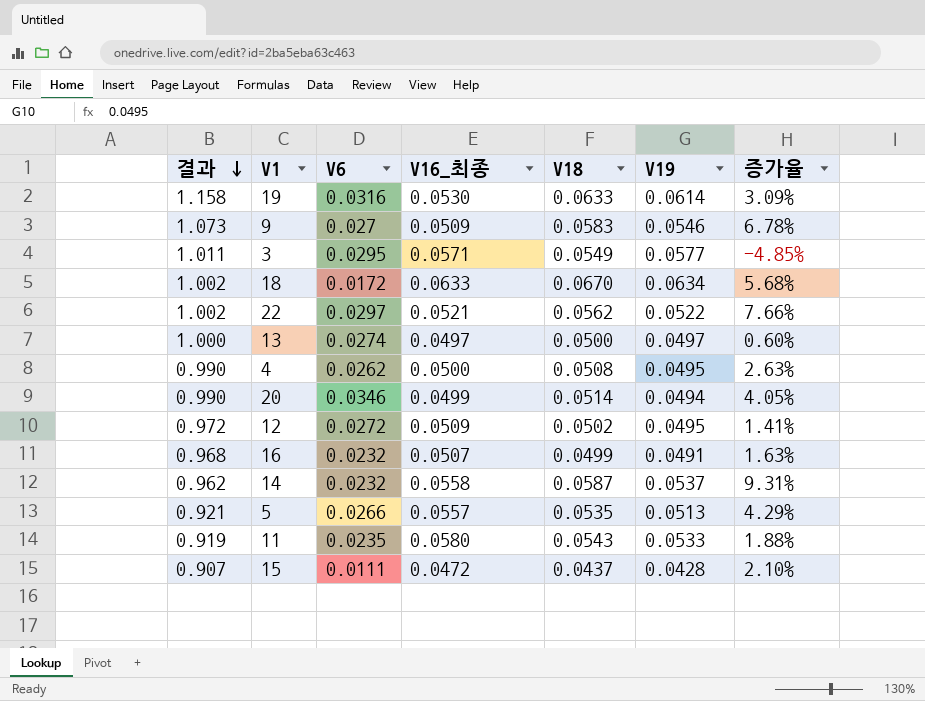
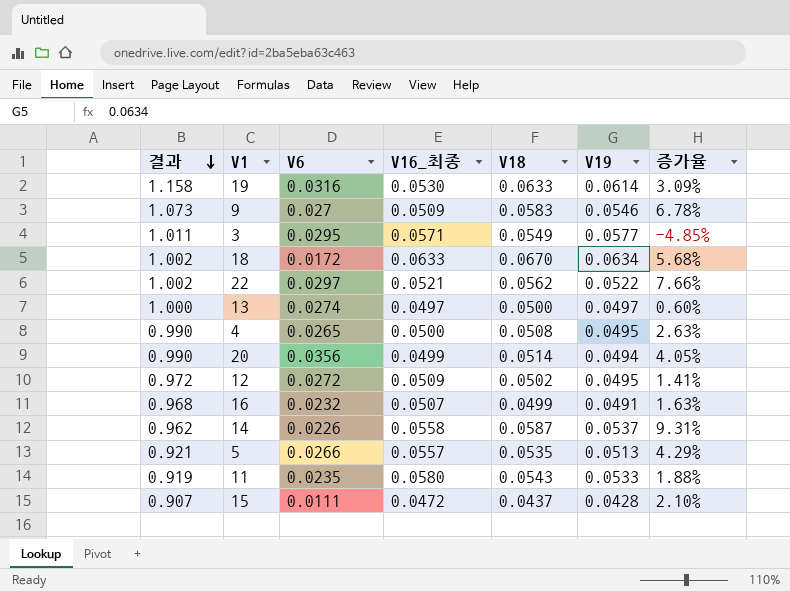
4 | V6: 0.0262 -> 0.0265
20 | V6: 0.0346 -> 0.0356
14 | V6: 0.0232 -> 0.0226

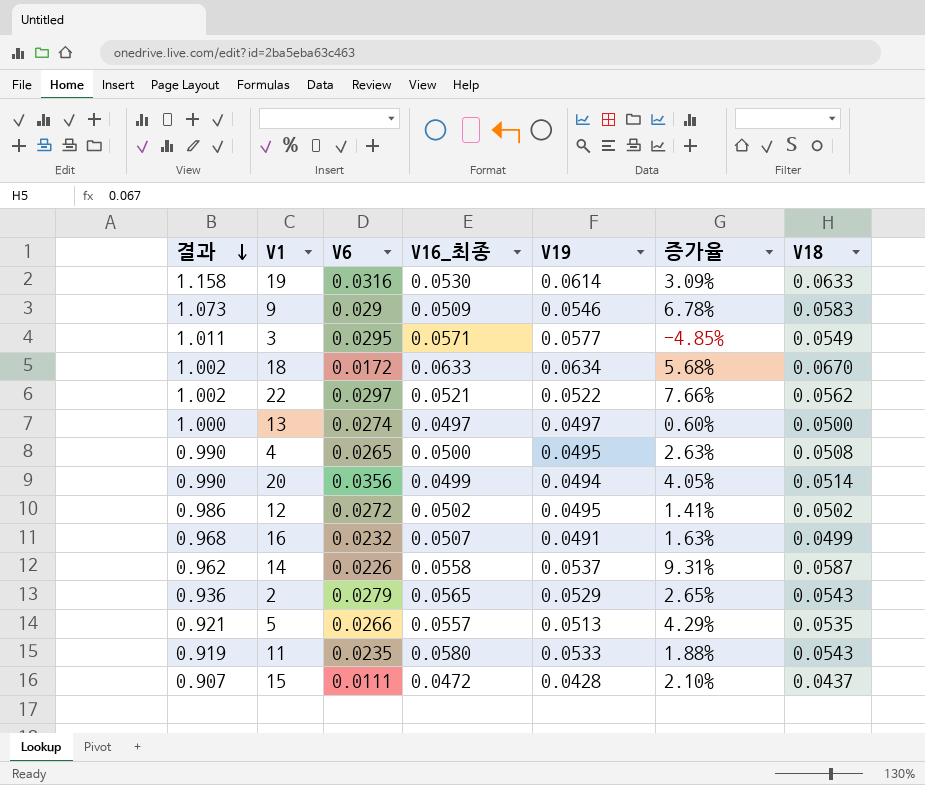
column V18 | position: 5 -> 7
9 | V6: 0.027 -> 0.029
12 | 결과: 0.972 -> 0.986
12 | V16_최종: 0.0509 -> 0.0502
row 2: none -> 0.936 | 0.0279 | 0.0565 | 0.0529 | 2.65% | 0.0543

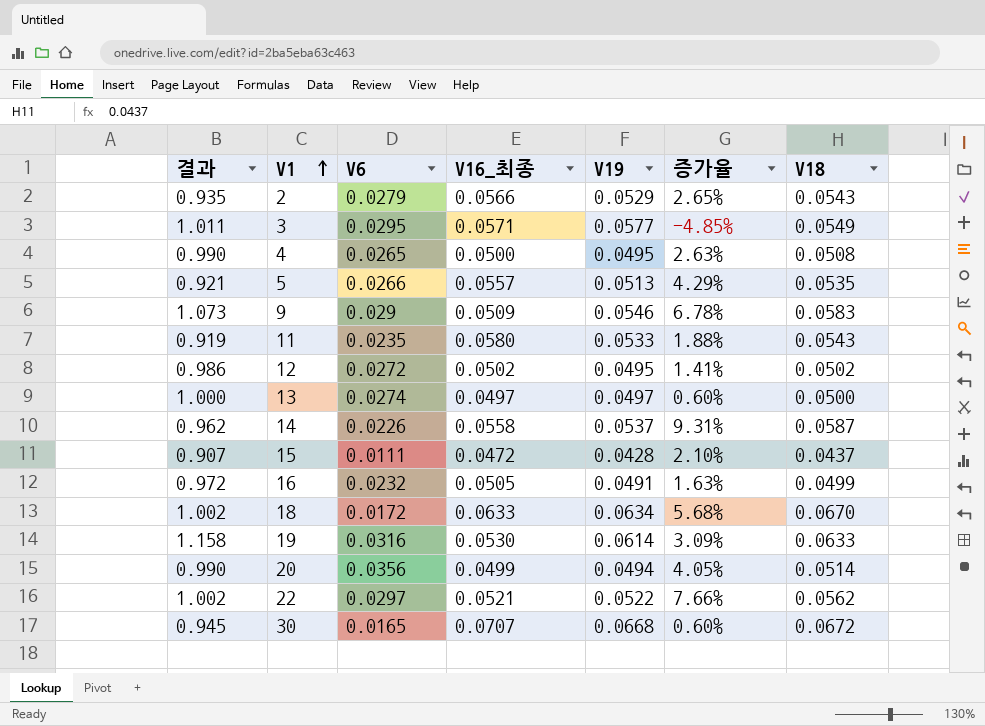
row order: 결과 descending -> V1 ascending
2 | 결과: 0.936 -> 0.935
2 | V16_최종: 0.0565 -> 0.0566
16 | 결과: 0.968 -> 0.972
16 | V16_최종: 0.0507 -> 0.0505
row 30: none -> 0.945 | 0.0165 | 0.0707 | 0.0668 | 0.60% | 0.0672

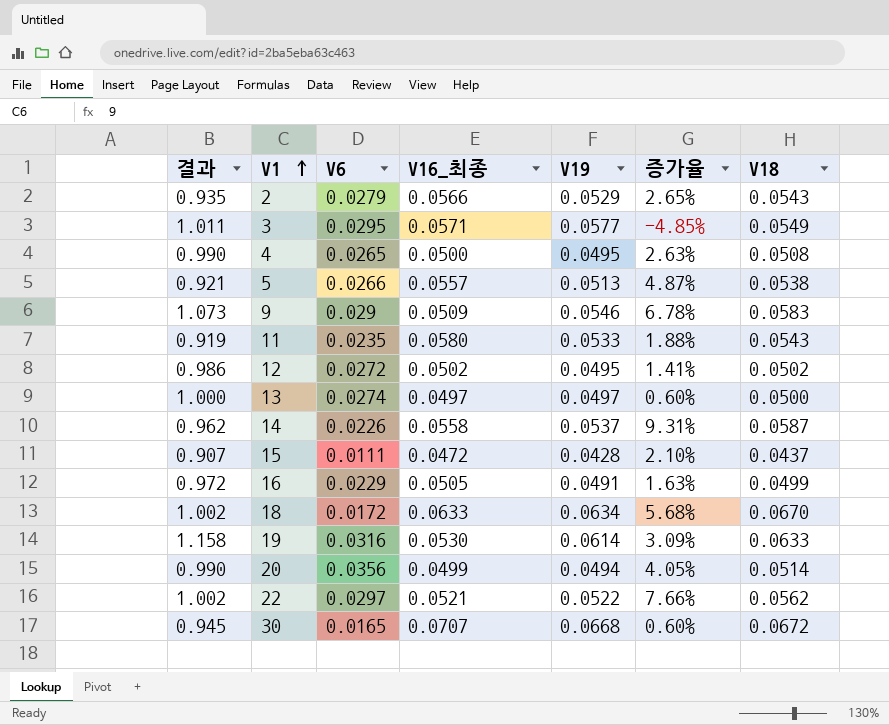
5 | 증가율: 4.29% -> 4.87%
5 | V18: 0.0535 -> 0.0538
16 | V6: 0.0232 -> 0.0229

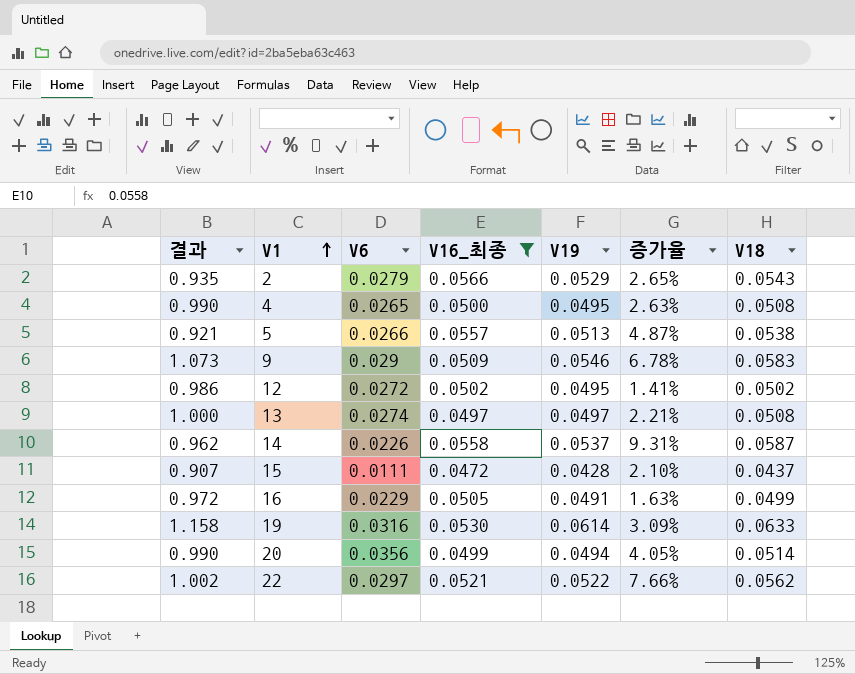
filter: none -> V16_최종 <= 0.0566
13 | 증가율: 0.60% -> 2.21%
13 | V18: 0.0500 -> 0.0508

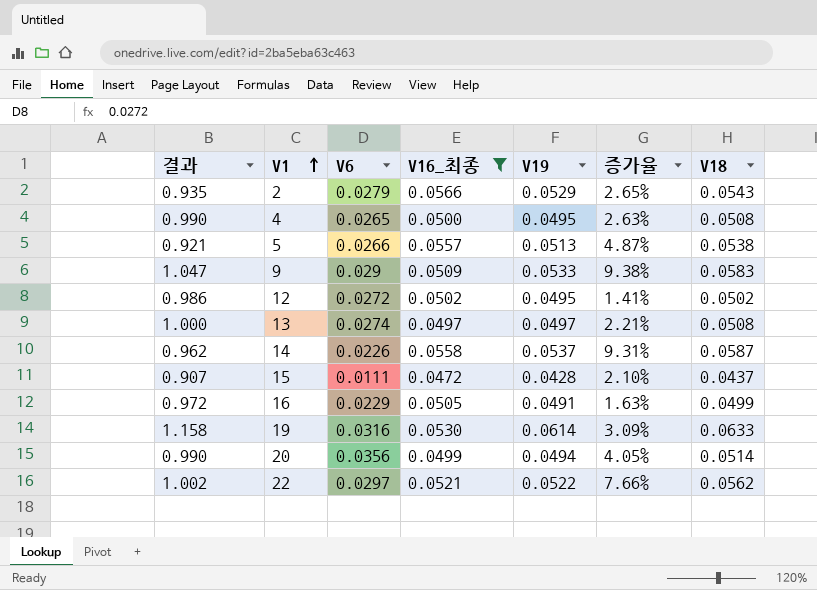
9 | 결과: 1.073 -> 1.047
9 | V19: 0.0546 -> 0.0533
9 | 증가율: 6.78% -> 9.38%

